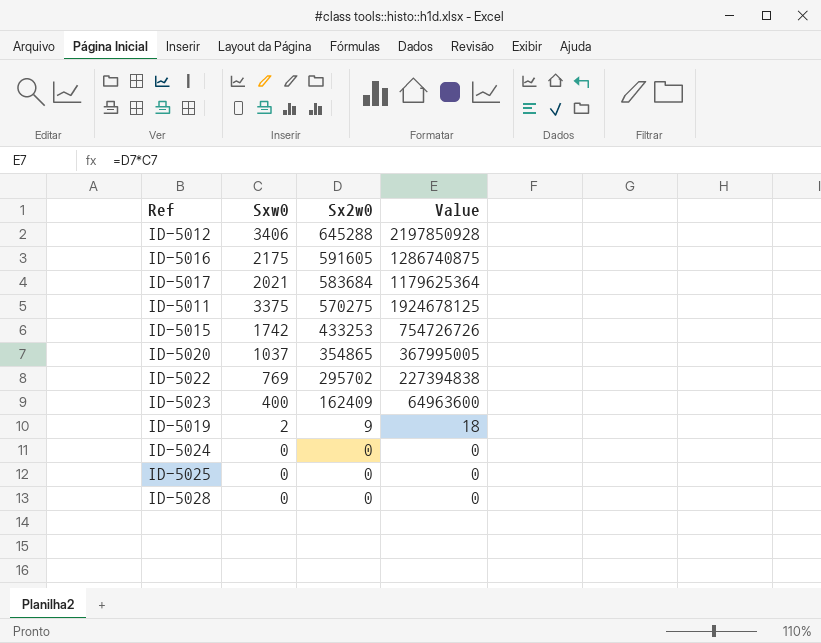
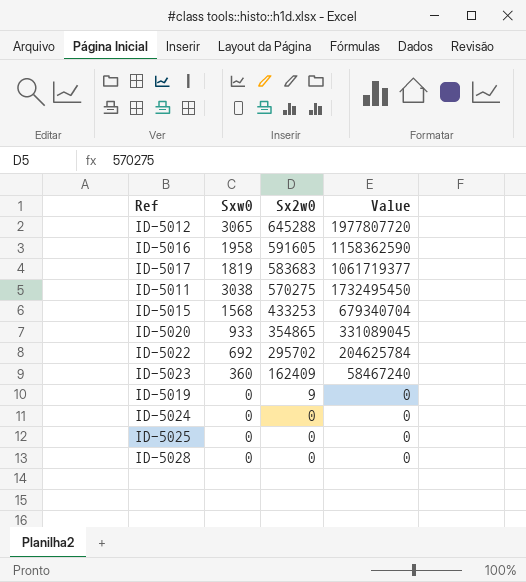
ID-5012 | Sxw0: 3406 -> 3065
ID-5012 | Value: 2197850928 -> 1977807720
ID-5016 | Sxw0: 2175 -> 1958
ID-5016 | Value: 1286740875 -> 1158362590
ID-5017 | Sxw0: 2021 -> 1819
ID-5017 | Sx2w0: 583684 -> 583683
ID-5017 | Value: 1179625364 -> 1061719377
ID-5011 | Sxw0: 3375 -> 3038
ID-5011 | Value: 1924678125 -> 1732495450
ID-5015 | Sxw0: 1742 -> 1568
ID-5015 | Value: 754726726 -> 679340704
ID-5020 | Sxw0: 1037 -> 933
ID-5020 | Value: 367995005 -> 331089045
ID-5022 | Sxw0: 769 -> 692
ID-5022 | Value: 227394838 -> 204625784
ID-5023 | Sxw0: 400 -> 360
ID-5023 | Value: 64963600 -> 58467240
ID-5019 | Sxw0: 2 -> 0
ID-5019 | Value: 18 -> 0

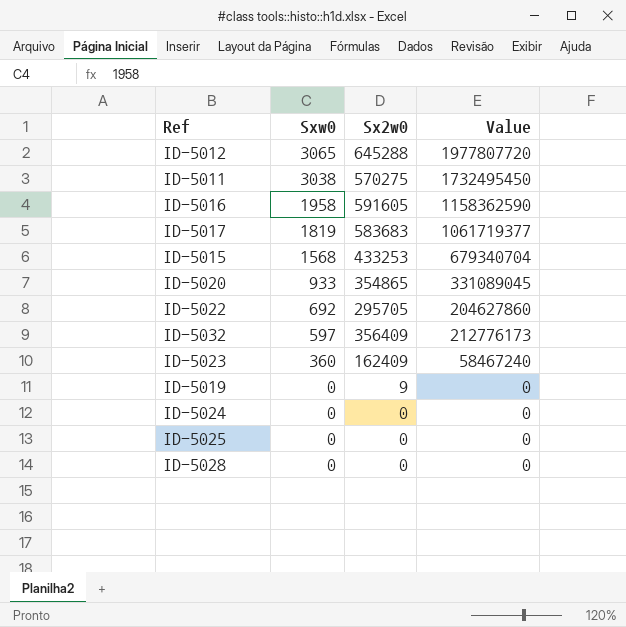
row order: Sx2w0 descending -> Sxw0 descending
ID-5022 | Sx2w0: 295702 -> 295705
ID-5022 | Value: 204625784 -> 204627860
row ID-5032: none -> 597 | 356409 | 212776173

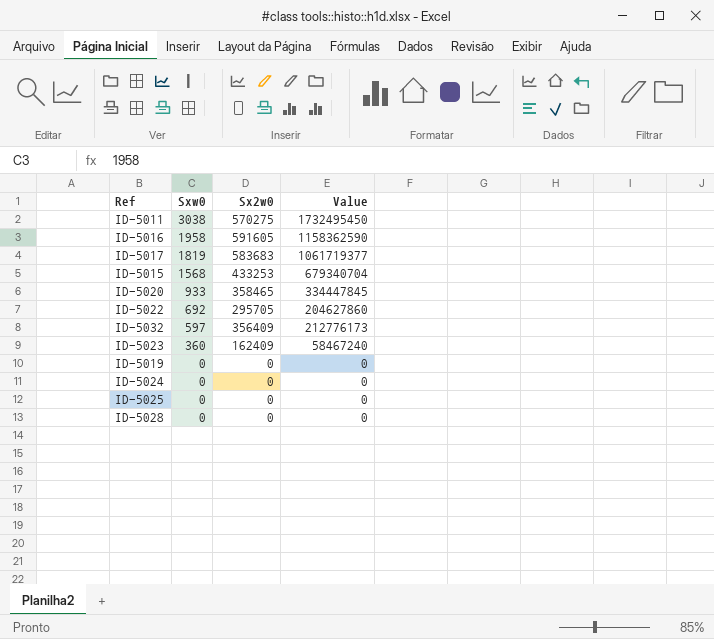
row ID-5012: 3065 | 645288 | 1977807720 -> none
ID-5020 | Sx2w0: 354865 -> 358465
ID-5020 | Value: 331089045 -> 334447845
ID-5019 | Sx2w0: 9 -> 0

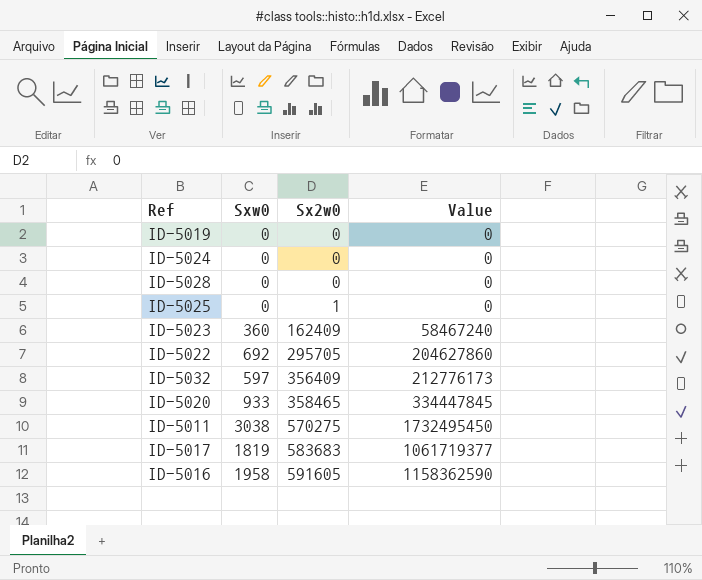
row order: Sxw0 descending -> Sx2w0 ascending
row ID-5015: 1568 | 433253 | 679340704 -> none
ID-5025 | Sx2w0: 0 -> 1

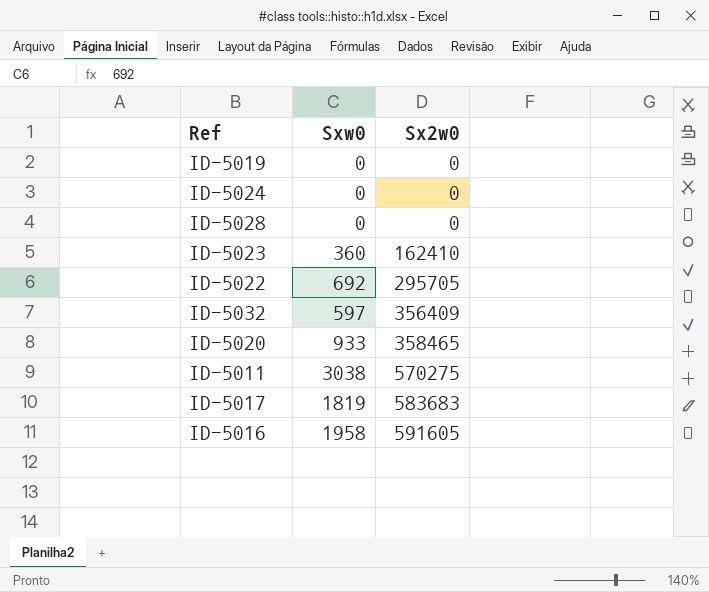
column Value | formula: [Sxw0] * [Sx2w0] -> none
row ID-5025: 0 | 1 | 0 -> none
ID-5023 | Sx2w0: 162409 -> 162410

